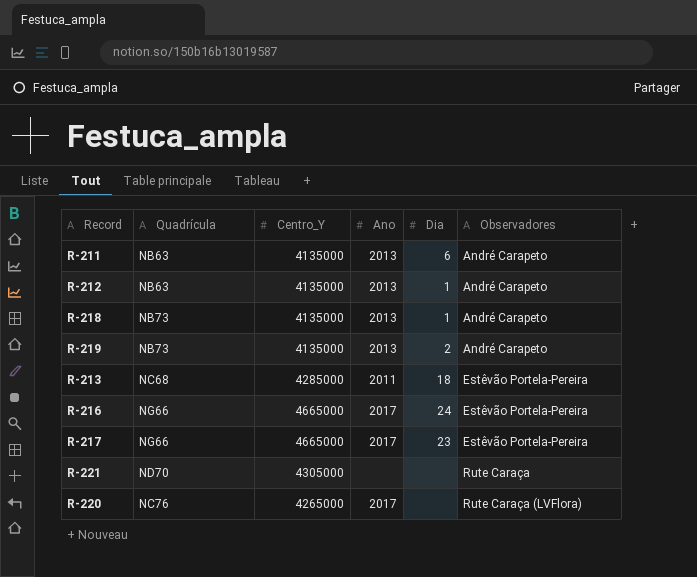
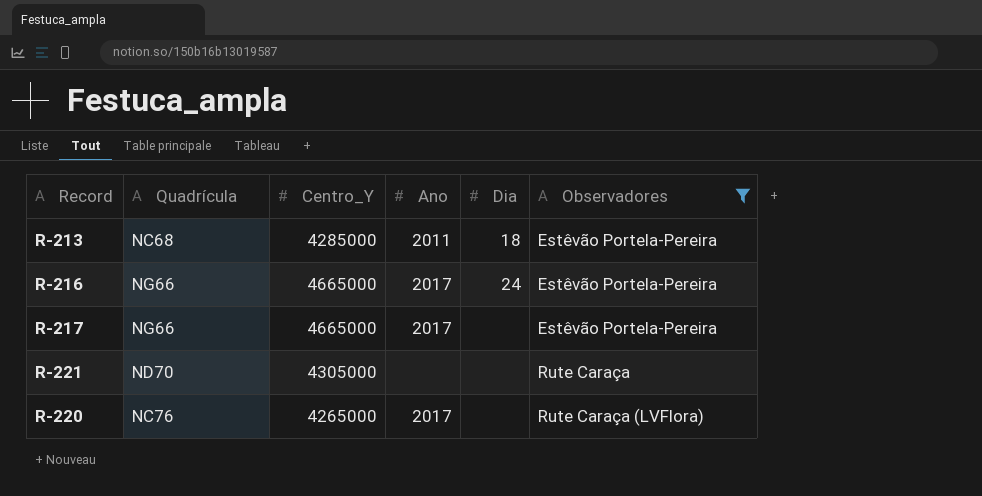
filter: none -> Observadores != André Carapeto
R-217 | Dia: 23 -> none

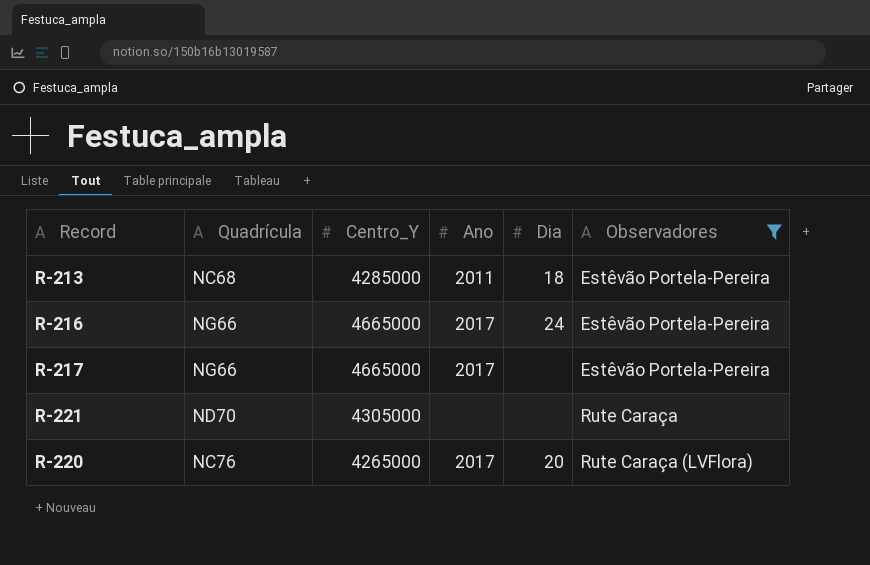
R-220 | Dia: none -> 20

